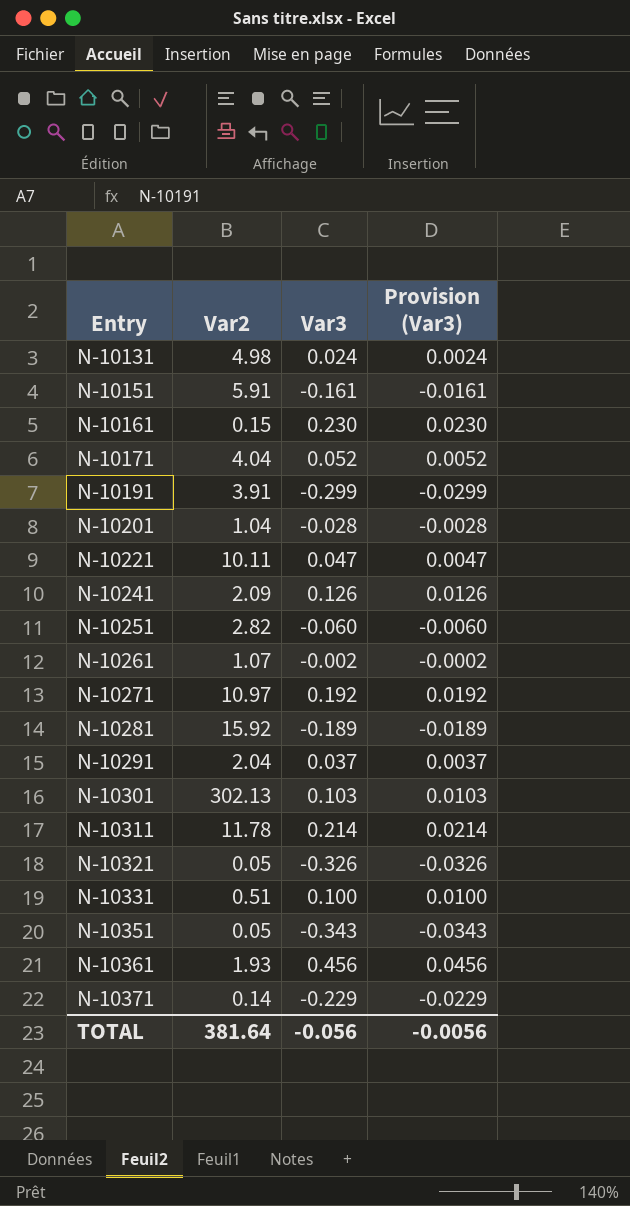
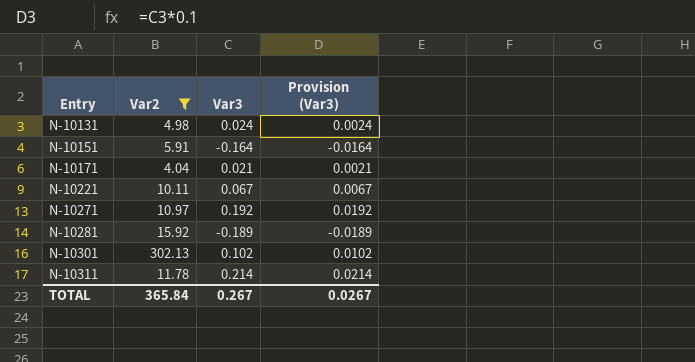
filter: none -> Var2 >= 4.04
N-10151 | Var3: -0.161 -> -0.164
N-10151 | Provision (Var3): -0.0161 -> -0.0164
N-10171 | Var3: 0.052 -> 0.021
N-10171 | Provision (Var3): 0.0052 -> 0.0021
N-10221 | Var3: 0.047 -> 0.067
N-10221 | Provision (Var3): 0.0047 -> 0.0067
N-10301 | Var3: 0.103 -> 0.102
N-10301 | Provision (Var3): 0.0103 -> 0.0102
TOTAL | Var2: 381.64 -> 365.84
TOTAL | Var3: -0.056 -> 0.267
TOTAL | Provision (Var3): -0.0056 -> 0.0267

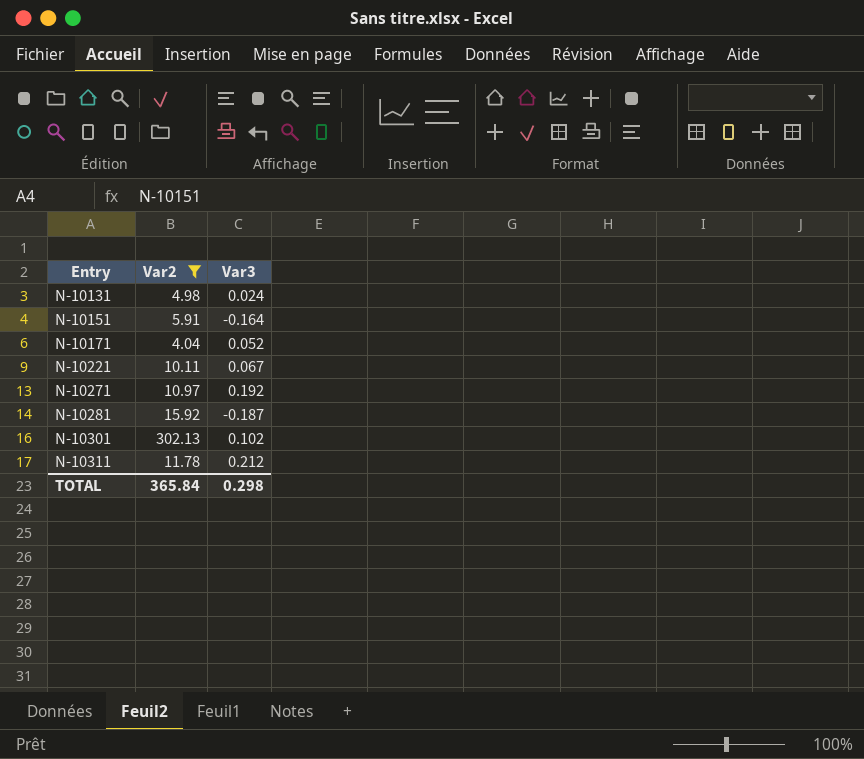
column Provision (Var3) | formula: [Var3] * 0.1 -> none
N-10171 | Var3: 0.021 -> 0.052
N-10281 | Var3: -0.189 -> -0.187
N-10311 | Var3: 0.214 -> 0.212
TOTAL | Var3: 0.267 -> 0.298

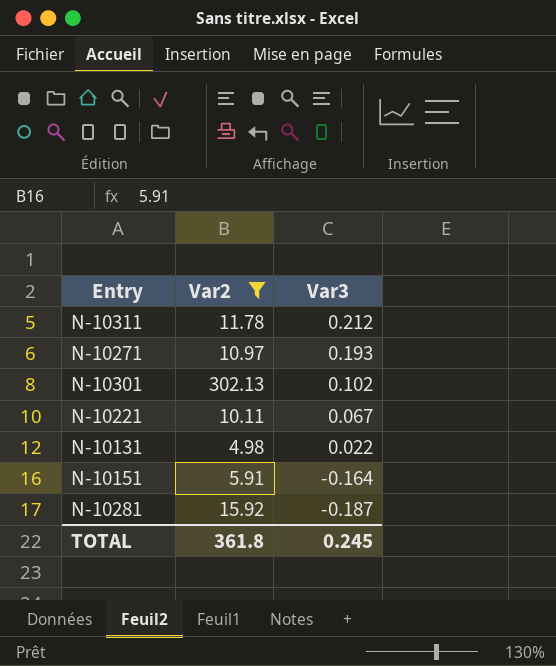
row order: Entry ascending -> Var3 descending
row N-10171: 4.04 | 0.052 -> none
N-10271 | Var3: 0.192 -> 0.193
N-10131 | Var3: 0.024 -> 0.022
TOTAL | Var2: 365.84 -> 361.8
TOTAL | Var3: 0.298 -> 0.245

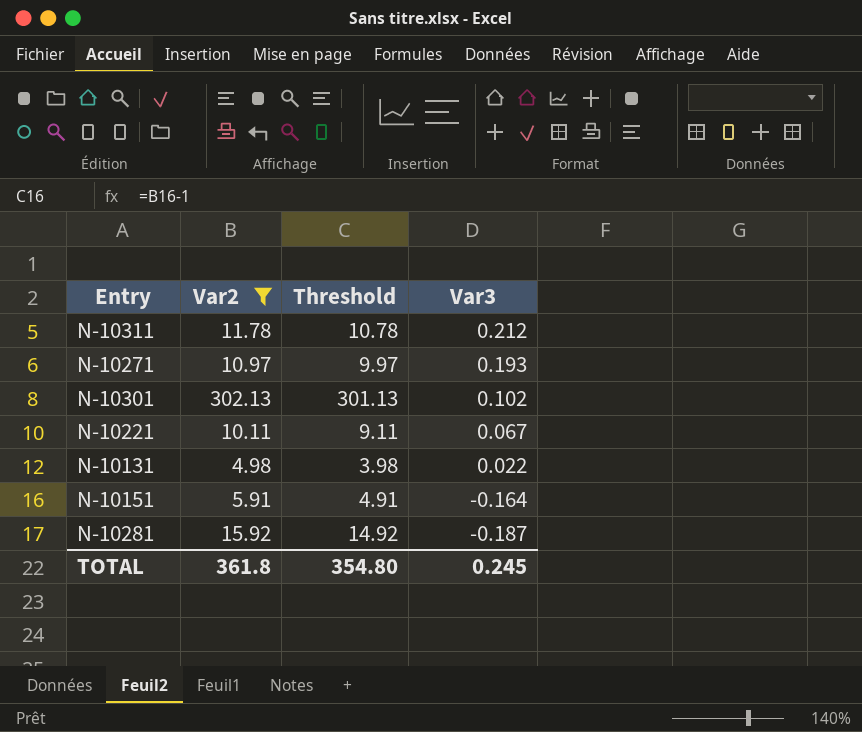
column Threshold | formula: none -> [Var2] - 1

